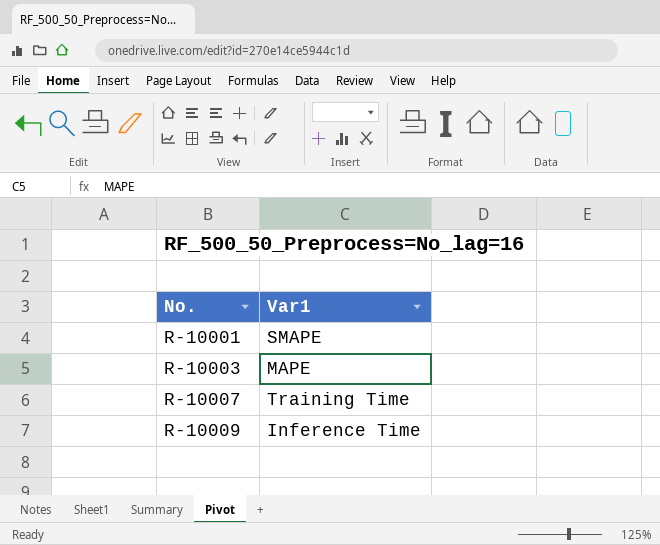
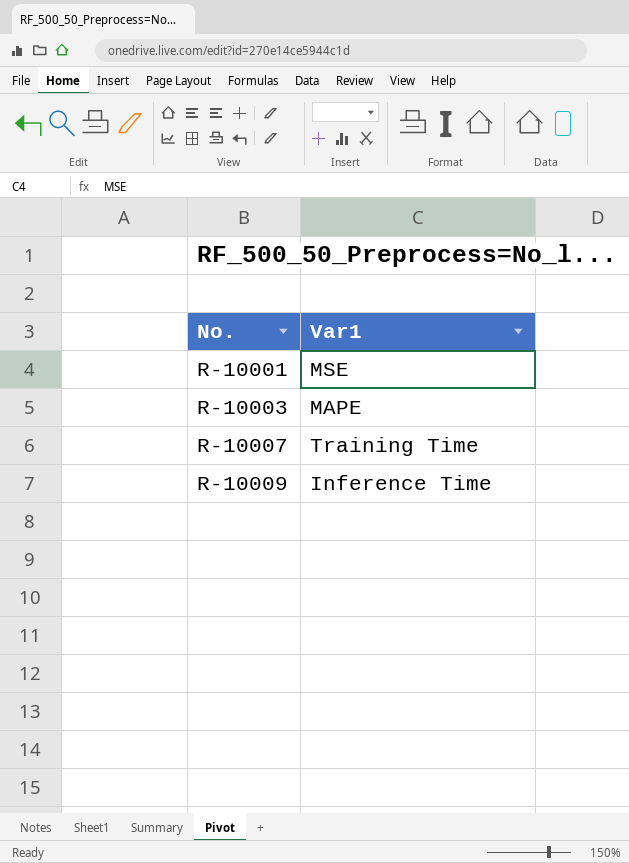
R-10001 | Var1: SMAPE -> MSE

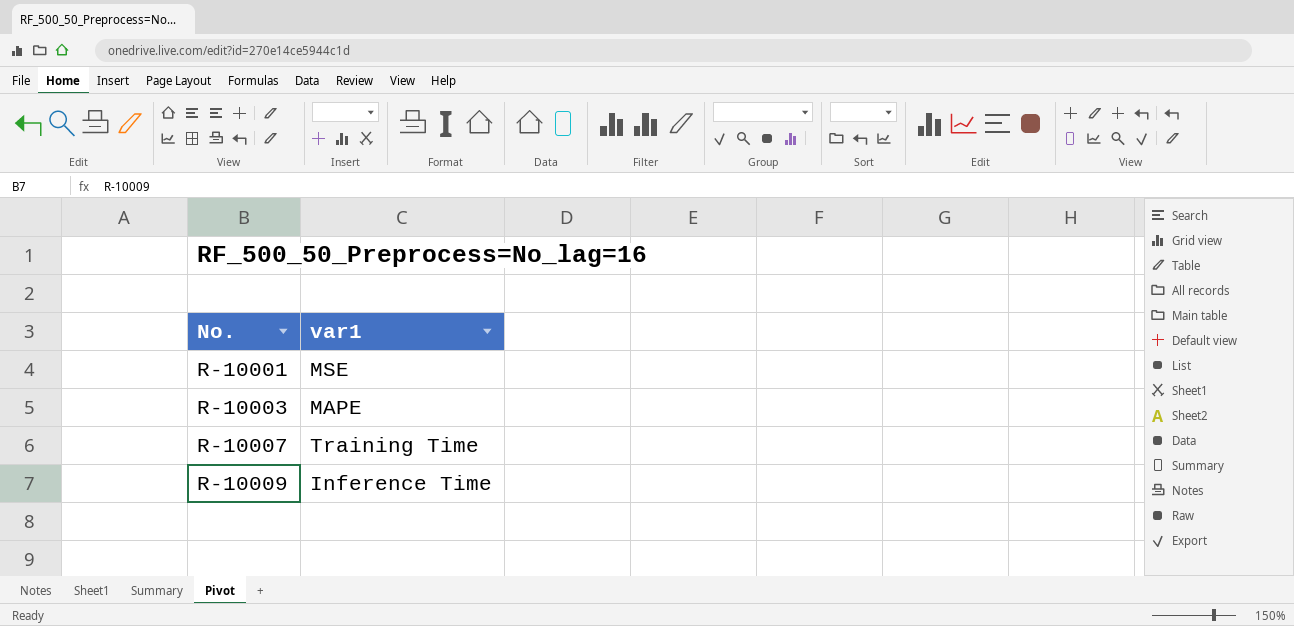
column name: Var1 -> var1

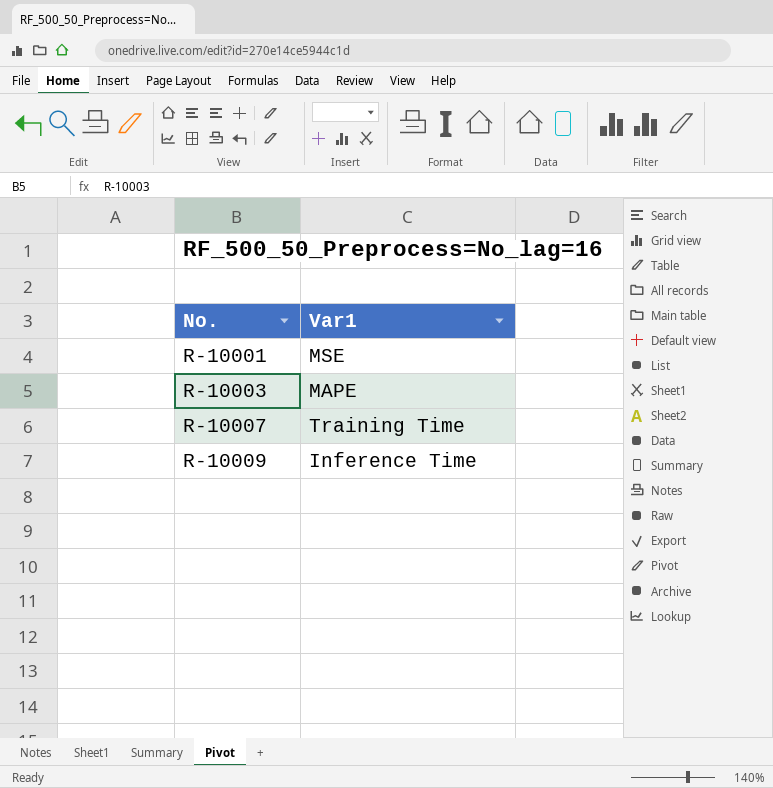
column name: var1 -> Var1

